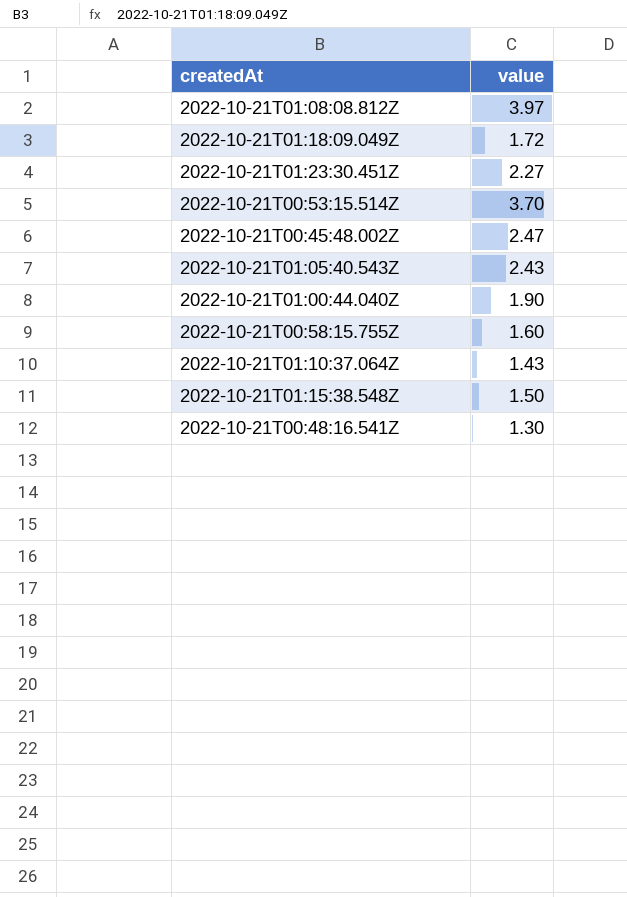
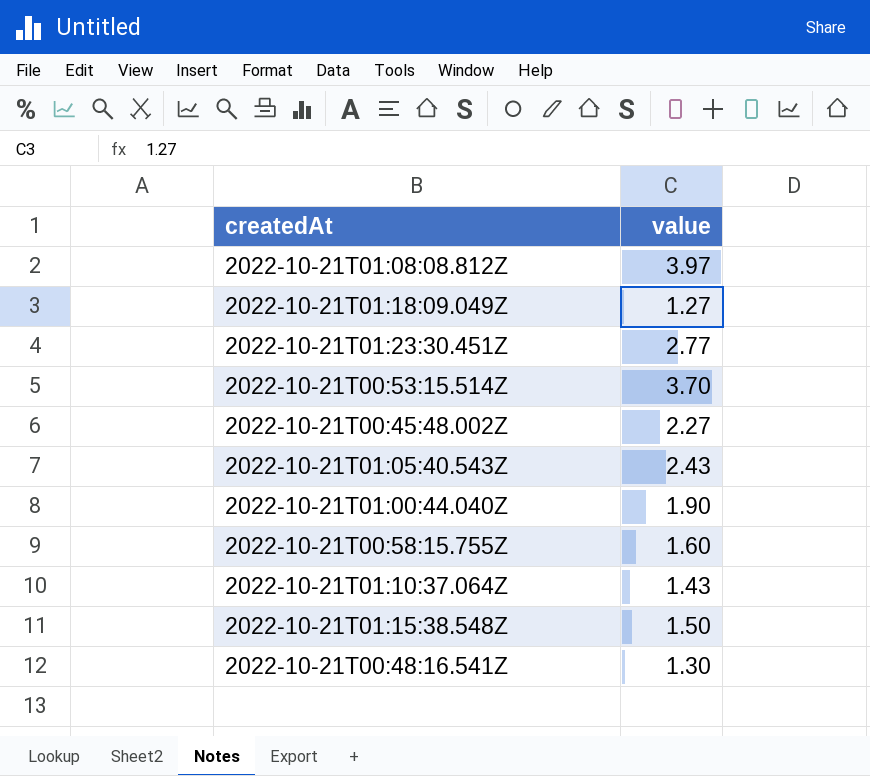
2022-10-21T01:18:09.049Z | value: 1.72 -> 1.27
2022-10-21T01:23:30.451Z | value: 2.27 -> 2.77
2022-10-21T00:45:48.002Z | value: 2.47 -> 2.27

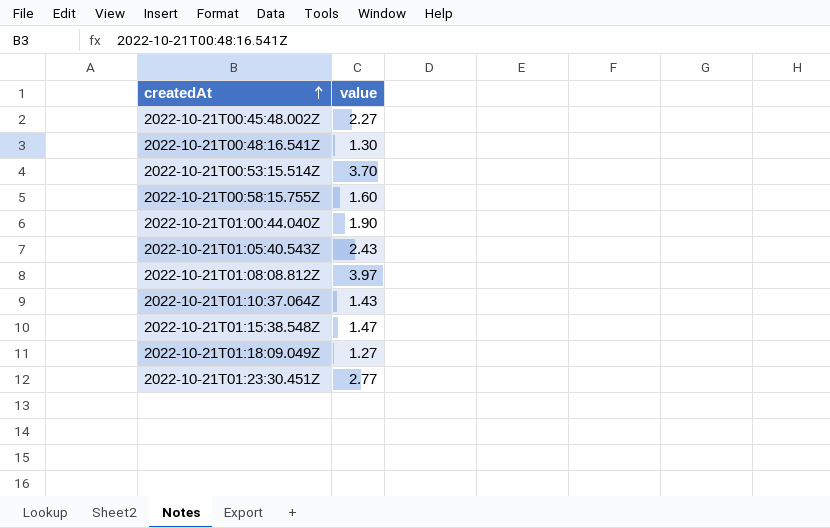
row order: none -> createdAt ascending
2022-10-21T01:15:38.548Z | value: 1.50 -> 1.47

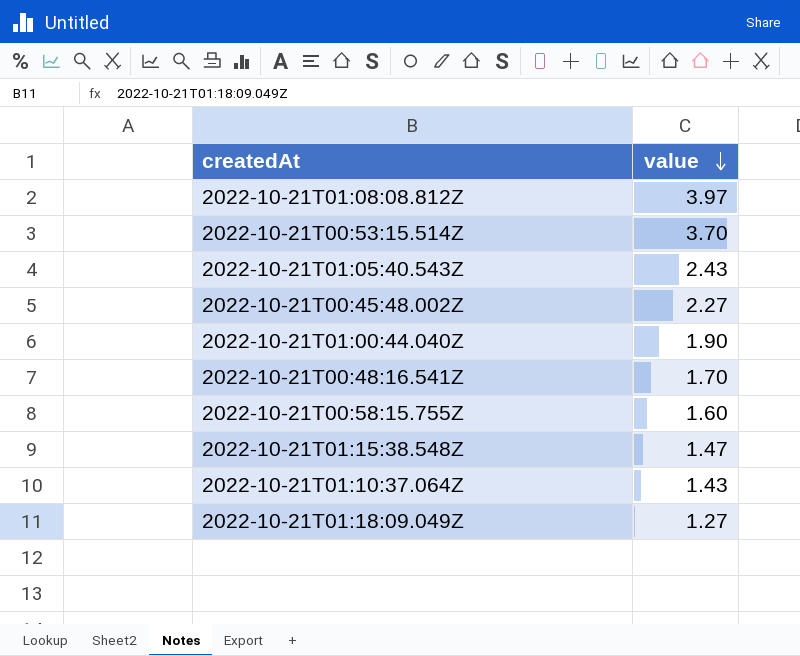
row order: createdAt ascending -> value descending
row 2022-10-21T01:23:30.451Z: 2.77 -> none
2022-10-21T00:48:16.541Z | value: 1.30 -> 1.70

